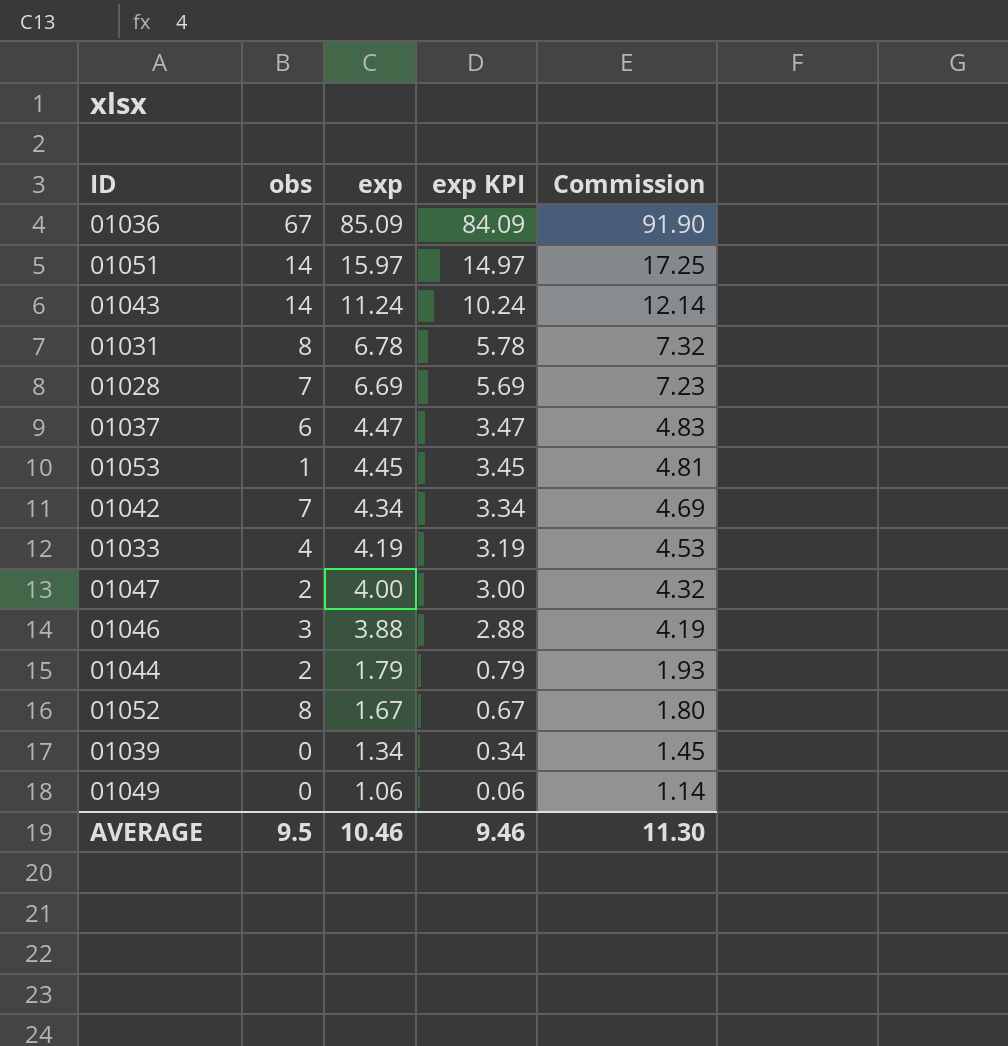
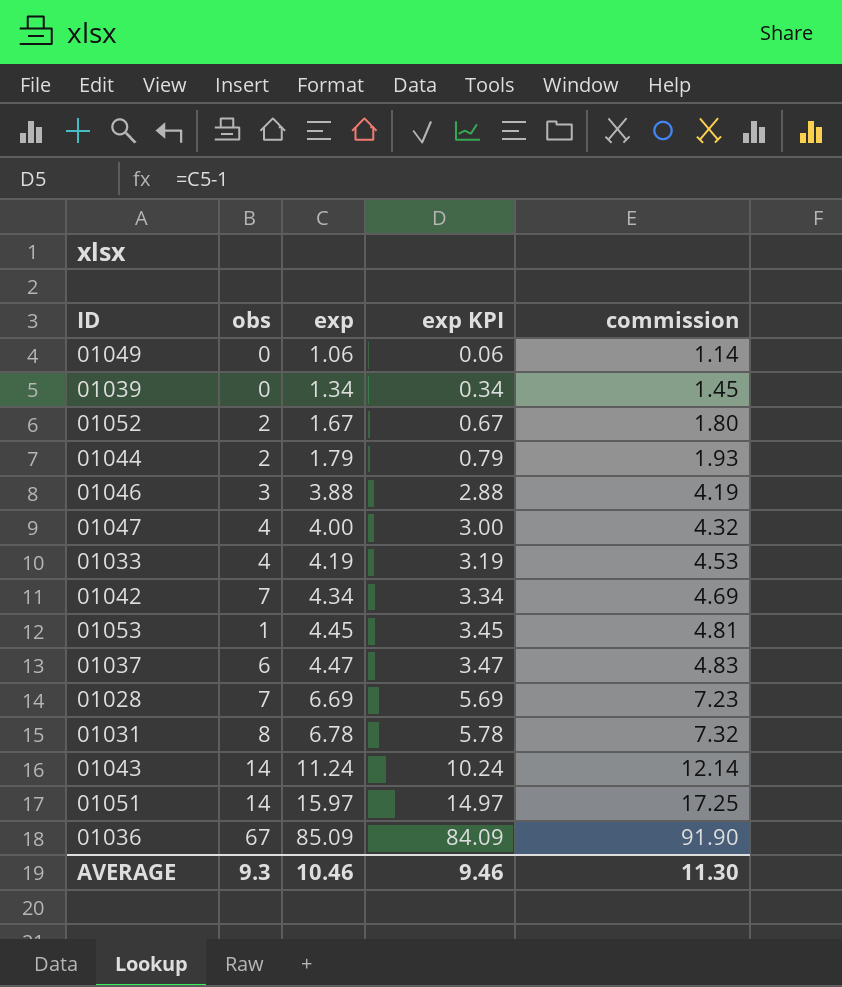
row order: exp descending -> exp ascending
column name: Commission -> commission
01052 | obs: 8 -> 2
01047 | obs: 2 -> 4
AVERAGE | obs: 9.5 -> 9.3

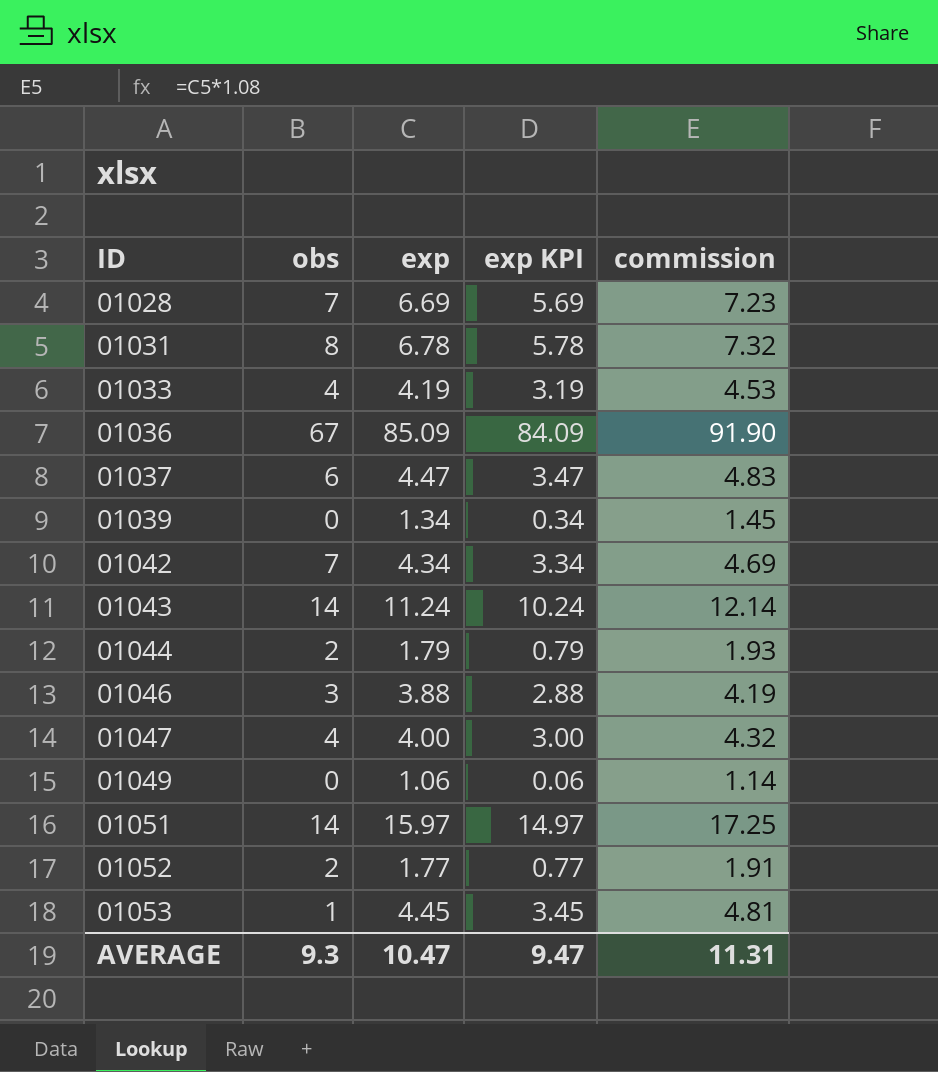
row order: exp ascending -> ID ascending
01052 | exp: 1.67 -> 1.77
01052 | exp KPI: 0.67 -> 0.77
01052 | commission: 1.80 -> 1.91
AVERAGE | exp: 10.46 -> 10.47
AVERAGE | exp KPI: 9.46 -> 9.47
AVERAGE | commission: 11.30 -> 11.31

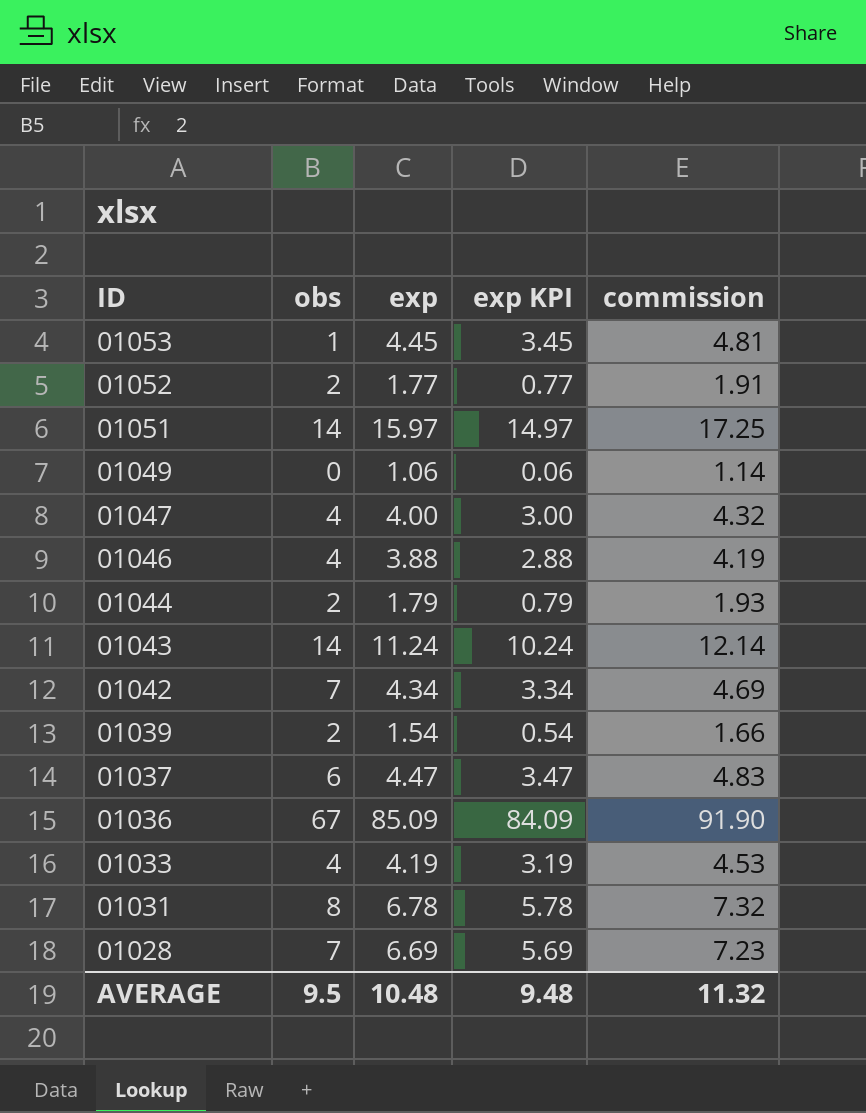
row order: ID ascending -> ID descending
01046 | obs: 3 -> 4
01039 | obs: 0 -> 2
01039 | exp: 1.34 -> 1.54
01039 | exp KPI: 0.34 -> 0.54
01039 | commission: 1.45 -> 1.66
AVERAGE | obs: 9.3 -> 9.5
AVERAGE | exp: 10.47 -> 10.48
AVERAGE | exp KPI: 9.47 -> 9.48
AVERAGE | commission: 11.31 -> 11.32

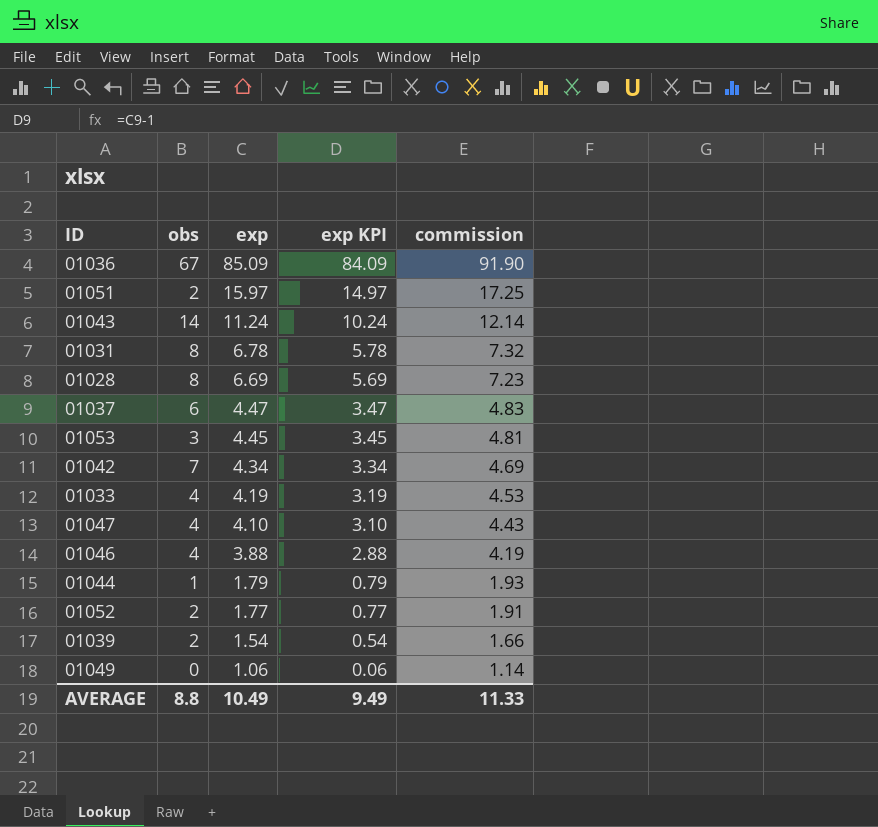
row order: ID descending -> exp descending
01051 | obs: 14 -> 2
01028 | obs: 7 -> 8
01053 | obs: 1 -> 3
01047 | exp: 4.00 -> 4.10
01047 | exp KPI: 3.00 -> 3.10
01047 | commission: 4.32 -> 4.43
01044 | obs: 2 -> 1
AVERAGE | obs: 9.5 -> 8.8
AVERAGE | exp: 10.48 -> 10.49
AVERAGE | exp KPI: 9.48 -> 9.49
AVERAGE | commission: 11.32 -> 11.33

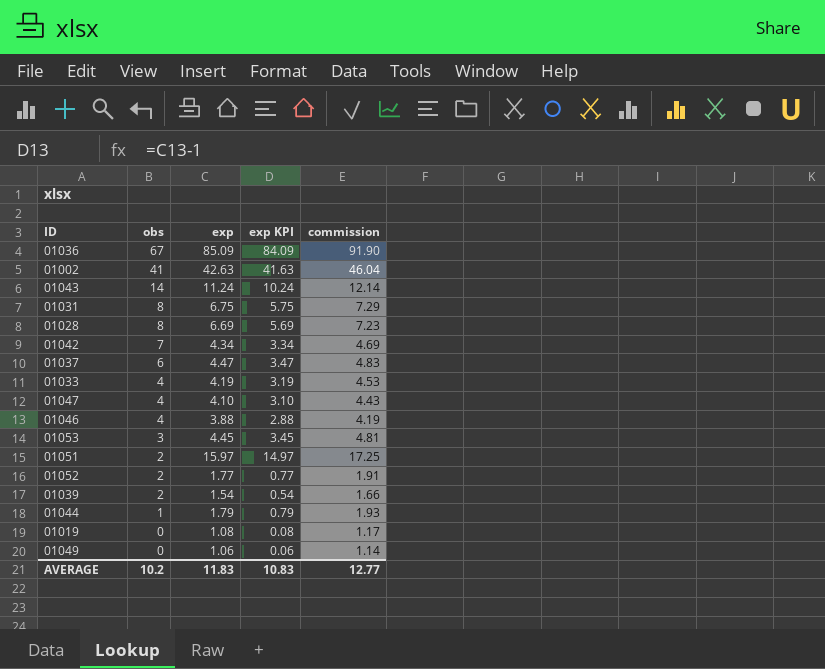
row order: exp descending -> obs descending
row 01002: none -> 41 | 42.63 | 41.63 | 46.04
01031 | exp: 6.78 -> 6.75
01031 | exp KPI: 5.78 -> 5.75
01031 | commission: 7.32 -> 7.29
row 01019: none -> 0 | 1.08 | 0.08 | 1.17
AVERAGE | obs: 8.8 -> 10.2
AVERAGE | exp: 10.49 -> 11.83
AVERAGE | exp KPI: 9.49 -> 10.83
AVERAGE | commission: 11.33 -> 12.77

